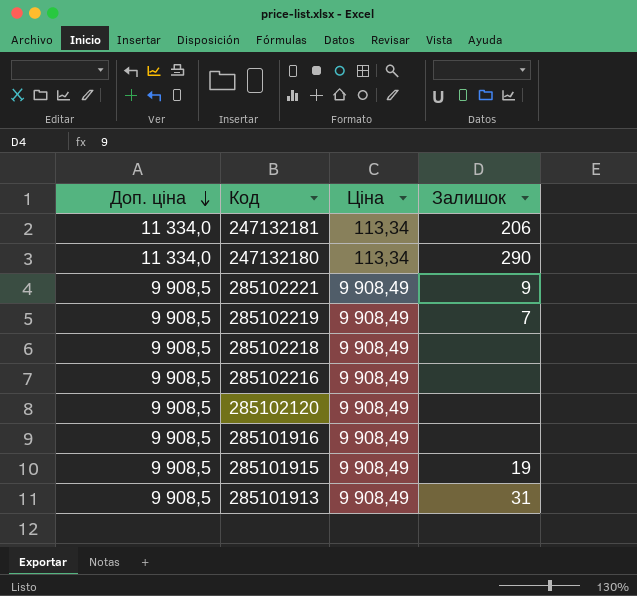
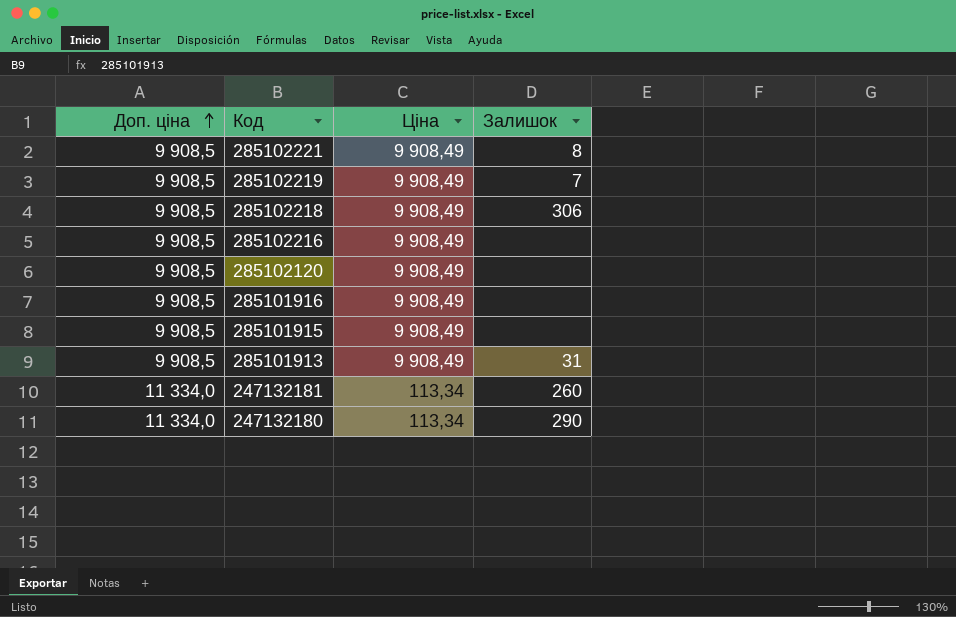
row order: Доп. ціна descending -> Доп. ціна ascending
285102221 | Залишок: 9 -> 8
285102218 | Залишок: none -> 306
285101915 | Залишок: 19 -> none
247132181 | Залишок: 206 -> 260

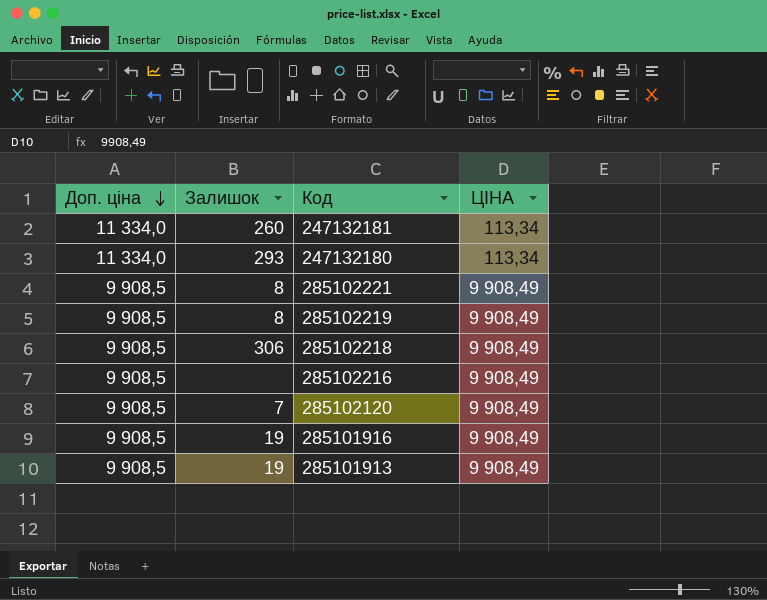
row order: Доп. ціна ascending -> Доп. ціна descending
column Залишок | position: 4 -> 2
column name: Ціна -> ЦІНА
row 285101915: 9 908,5 | 9 908,49 | none -> none
247132180 | Залишок: 290 -> 293
285102219 | Залишок: 7 -> 8
285102120 | Залишок: none -> 7
285101916 | Залишок: none -> 19
285101913 | Залишок: 31 -> 19

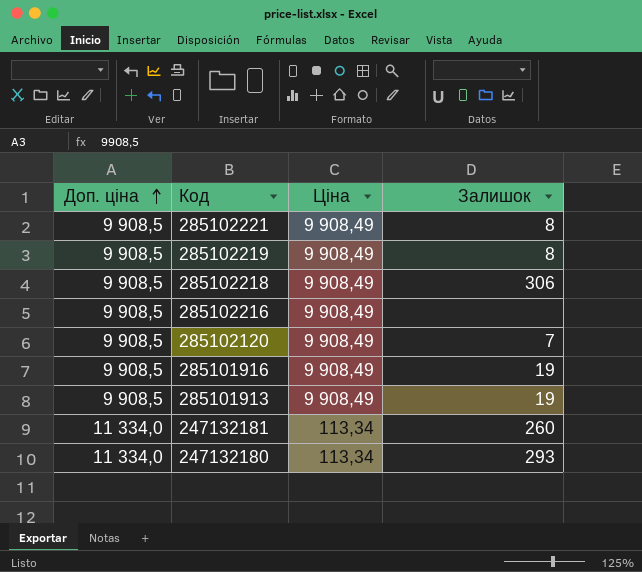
row order: Доп. ціна descending -> Доп. ціна ascending
column name: ЦІНА -> Ціна
column Залишок | position: 2 -> 4

